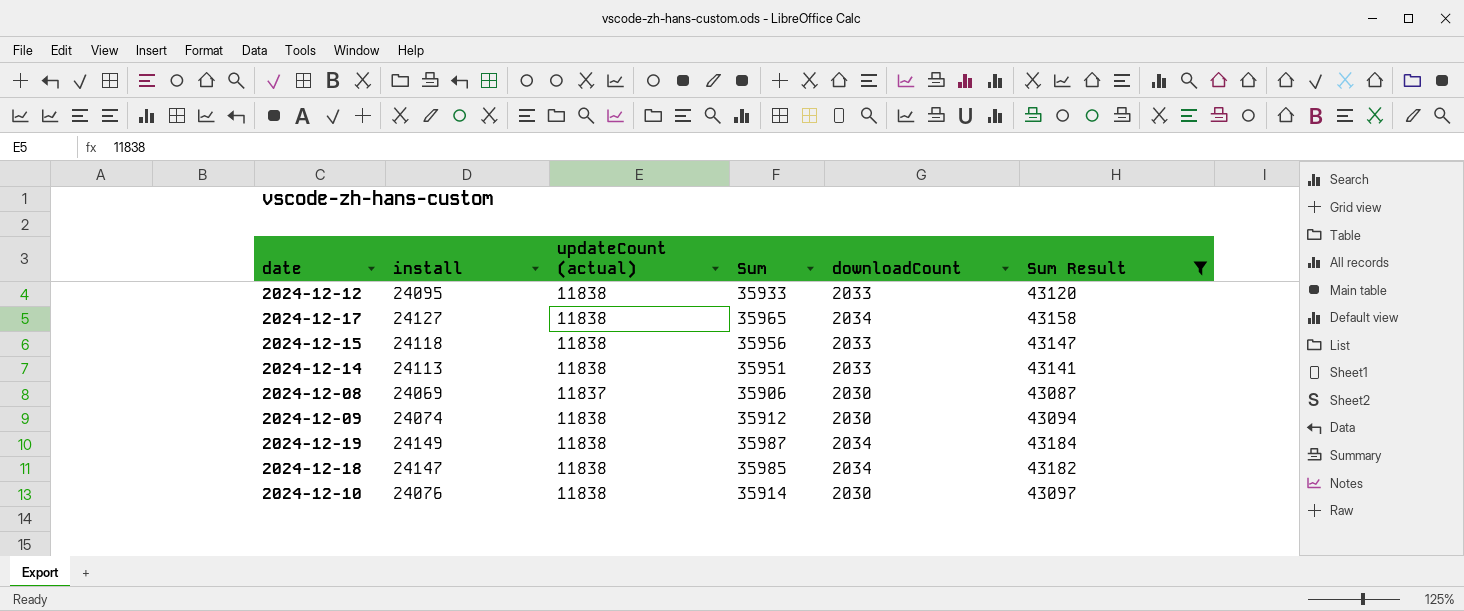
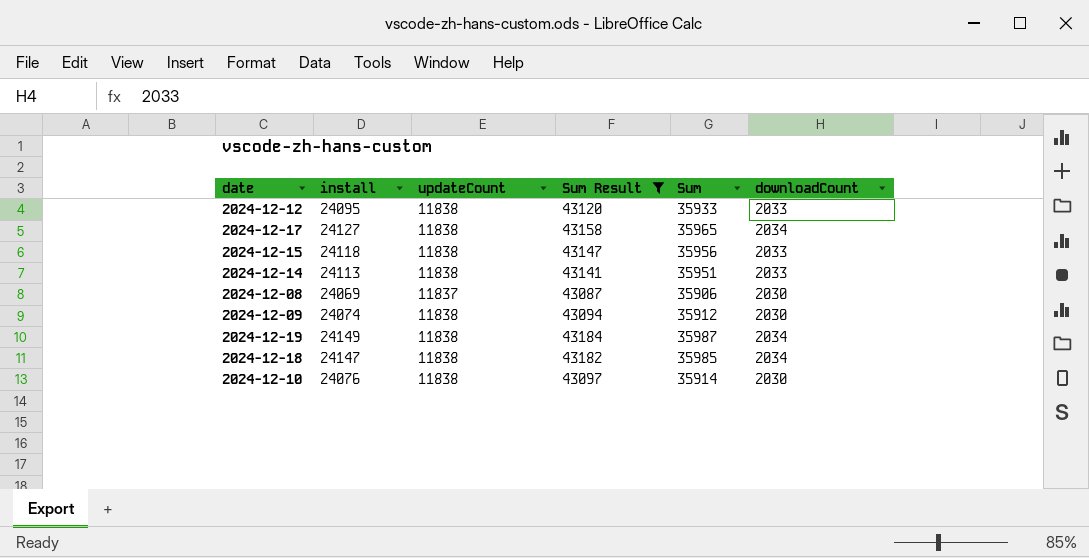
column name: updateCount (actual) -> updateCount
column Sum Result | position: 6 -> 4

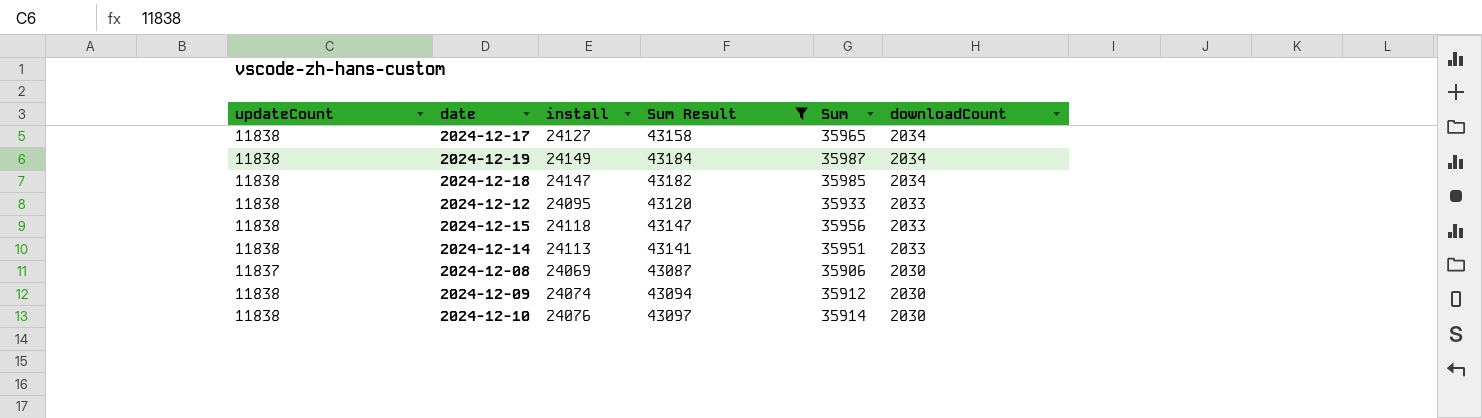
row order: none -> downloadCount descending
column updateCount | position: 3 -> 1

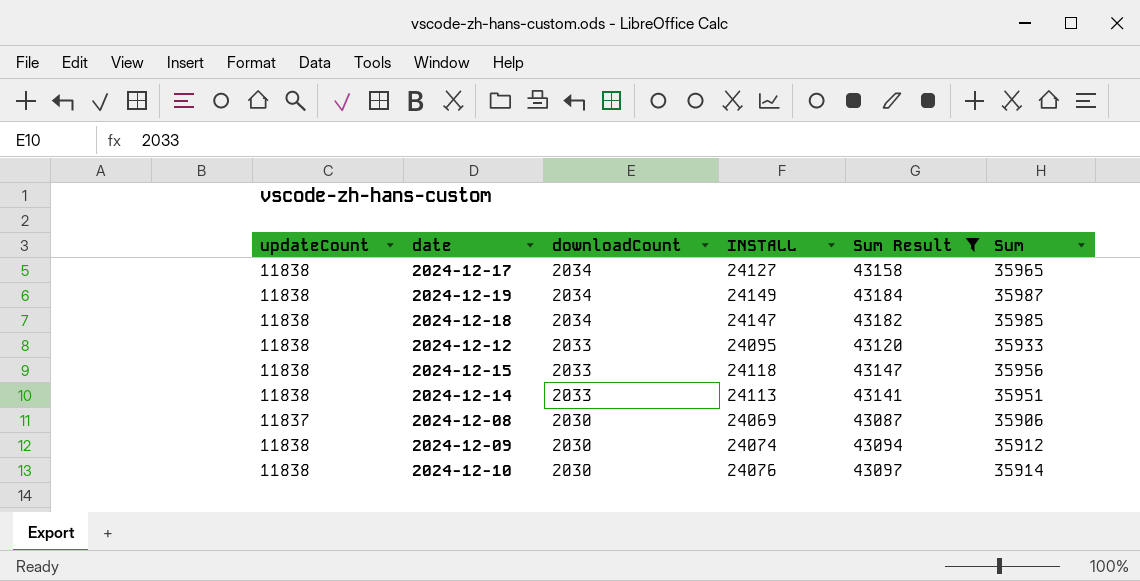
column downloadCount | position: 6 -> 3
column name: install -> INSTALL

